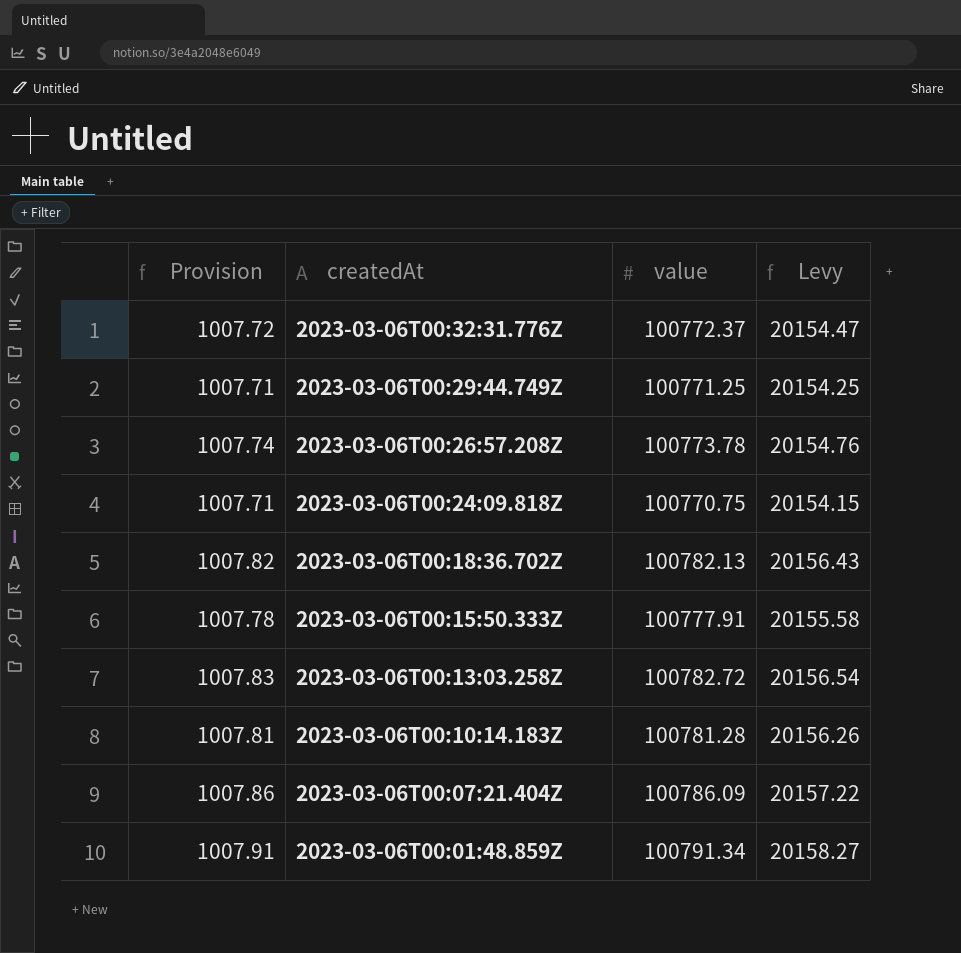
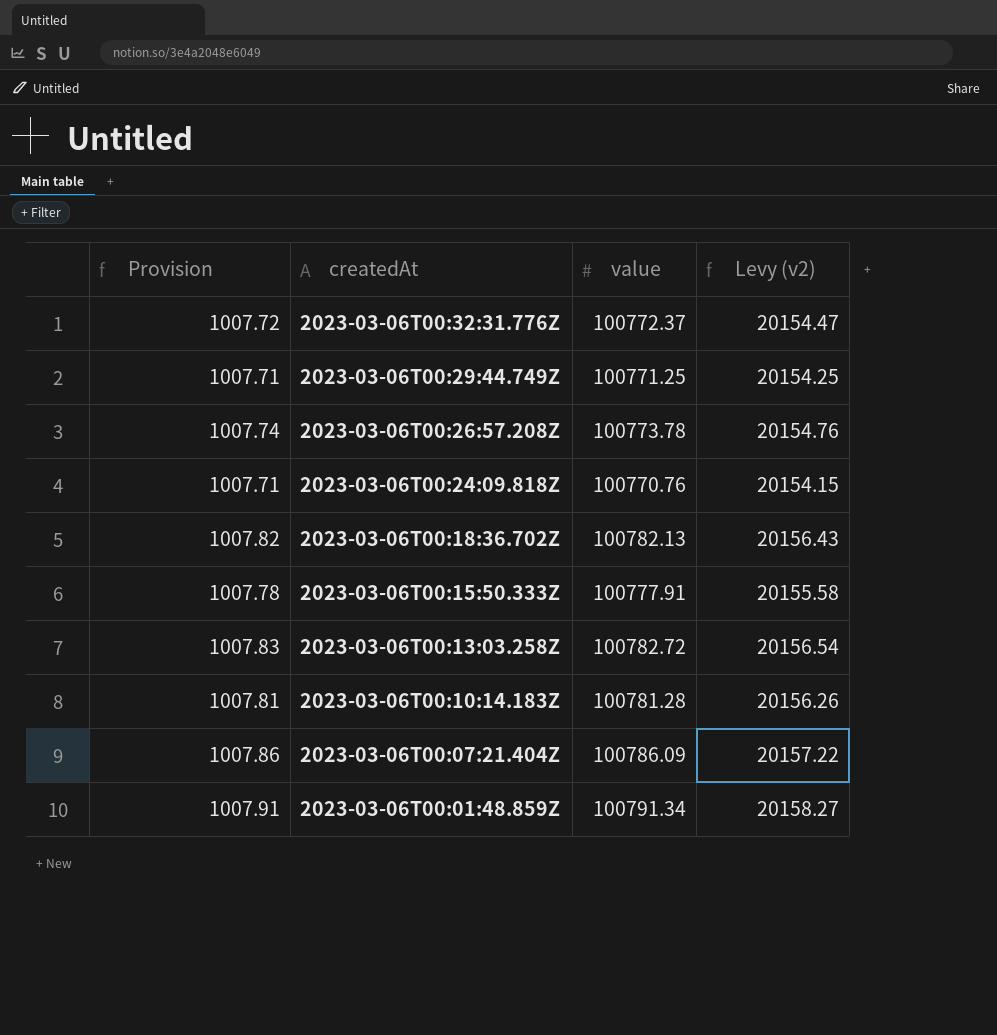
column name: Levy -> Levy (v2)
2023-03-06T00:24:09.818Z | value: 100770.75 -> 100770.76

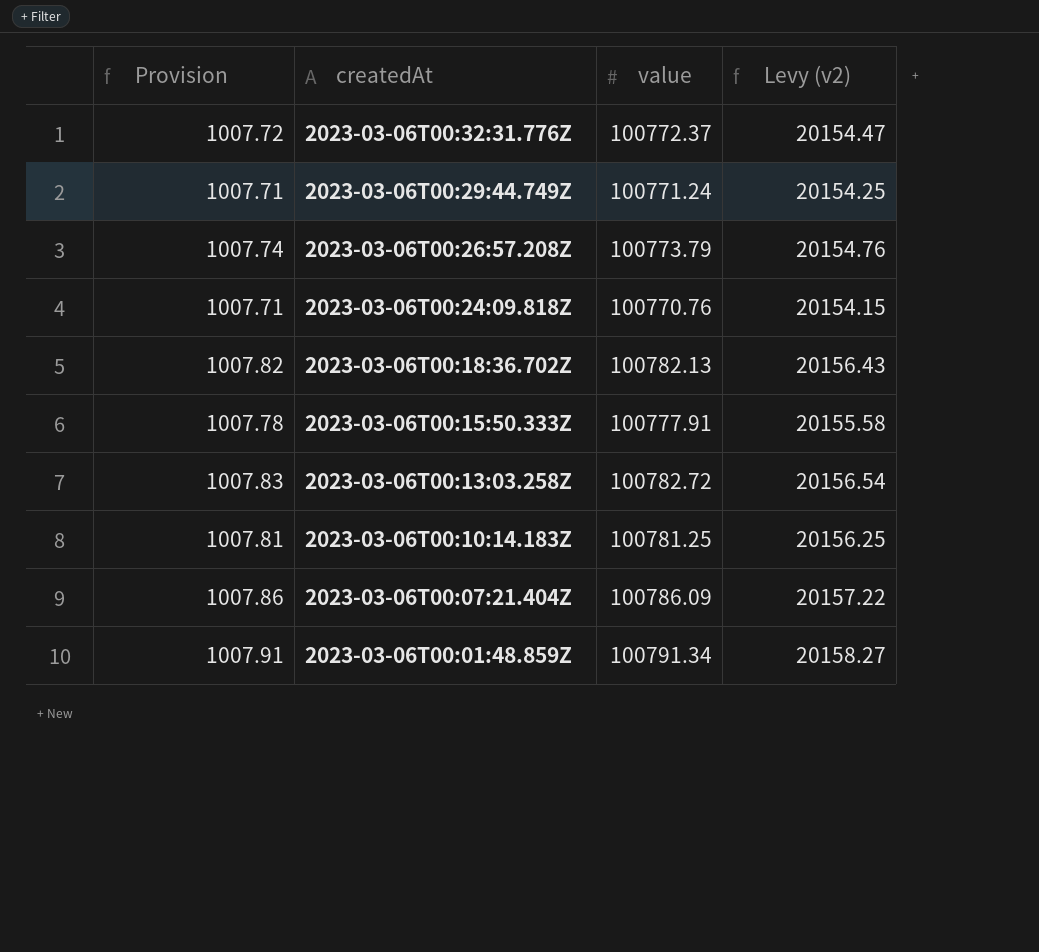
2023-03-06T00:29:44.749Z | value: 100771.25 -> 100771.24
2023-03-06T00:26:57.208Z | value: 100773.78 -> 100773.79
2023-03-06T00:10:14.183Z | value: 100781.28 -> 100781.25
2023-03-06T00:10:14.183Z | Levy (v2): 20156.26 -> 20156.25

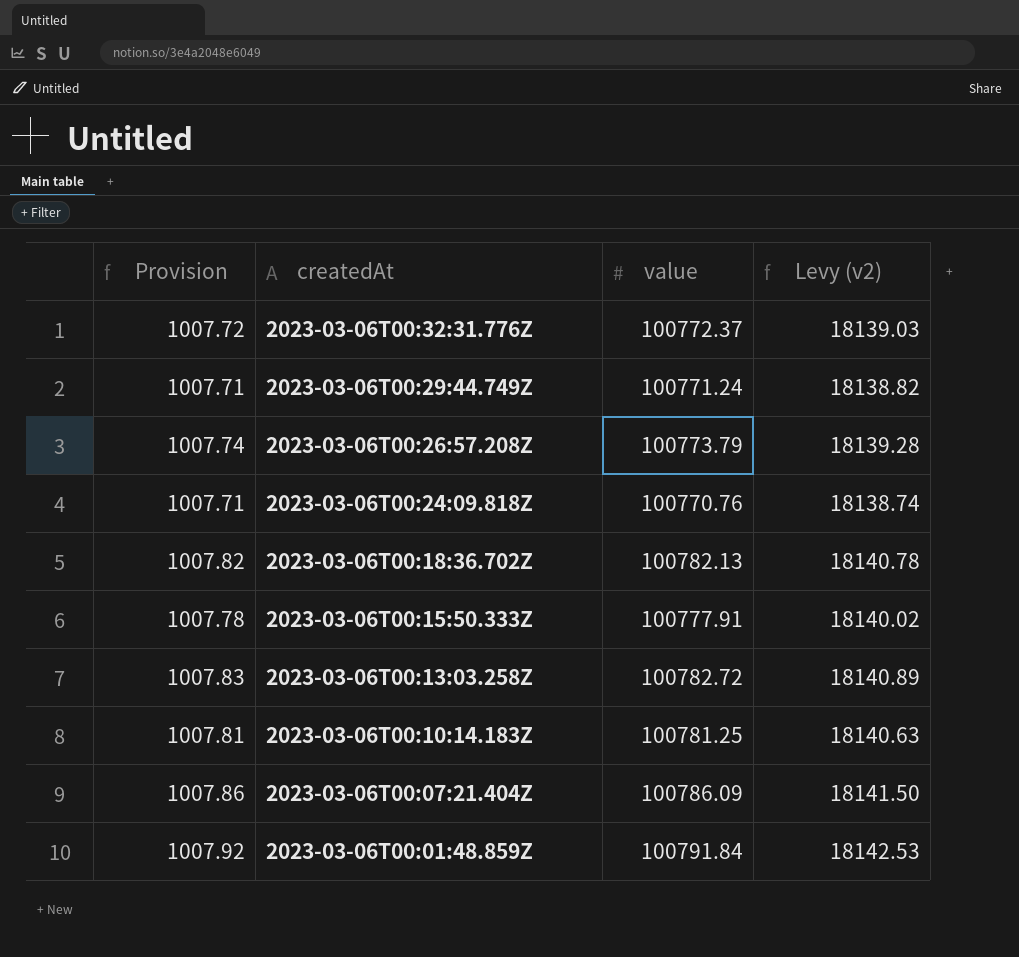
column Levy (v2) | formula: [value] * 0.2 -> [value] * 0.18
2023-03-06T00:01:48.859Z | Provision: 1007.91 -> 1007.92
2023-03-06T00:01:48.859Z | value: 100791.34 -> 100791.84

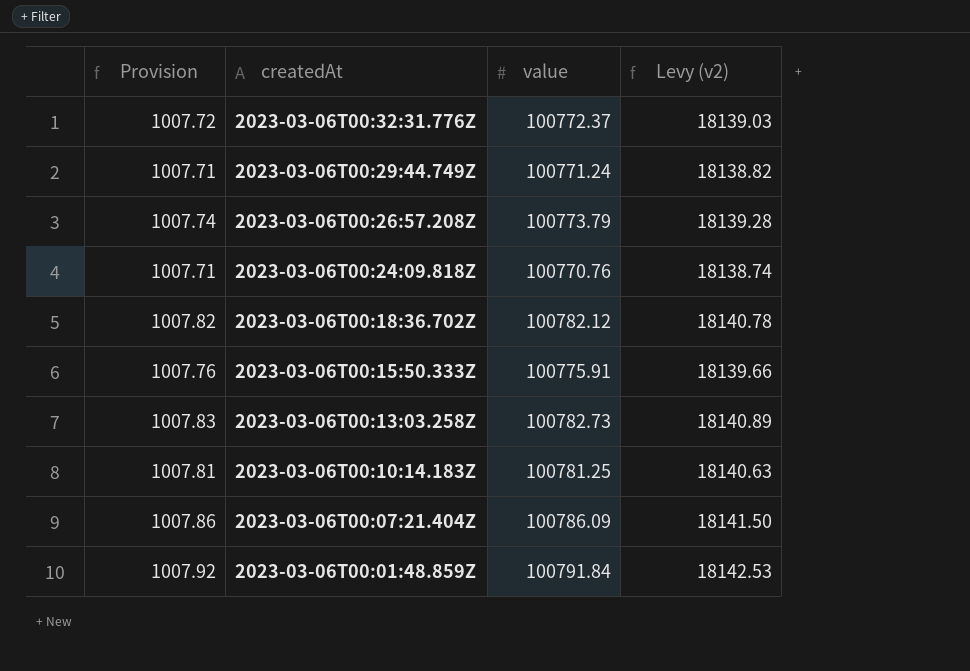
2023-03-06T00:18:36.702Z | value: 100782.13 -> 100782.12
2023-03-06T00:15:50.333Z | Provision: 1007.78 -> 1007.76
2023-03-06T00:15:50.333Z | value: 100777.91 -> 100775.91
2023-03-06T00:15:50.333Z | Levy (v2): 18140.02 -> 18139.66
2023-03-06T00:13:03.258Z | value: 100782.72 -> 100782.73

